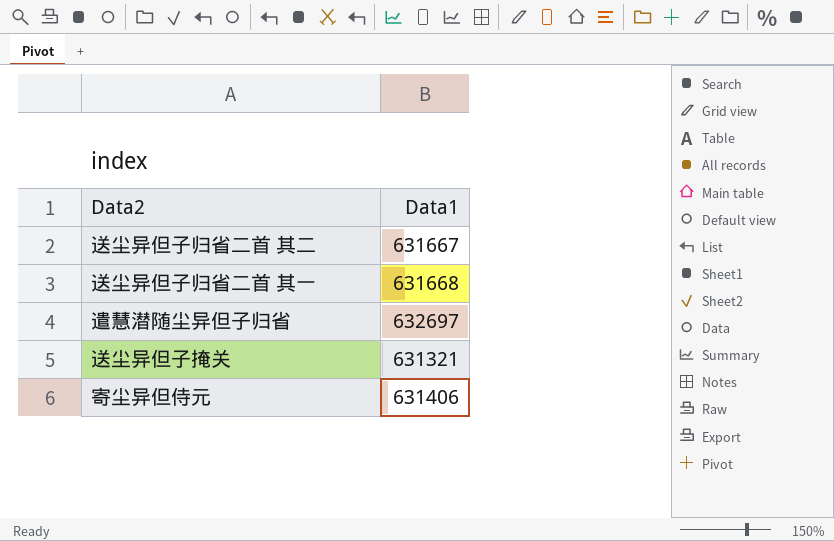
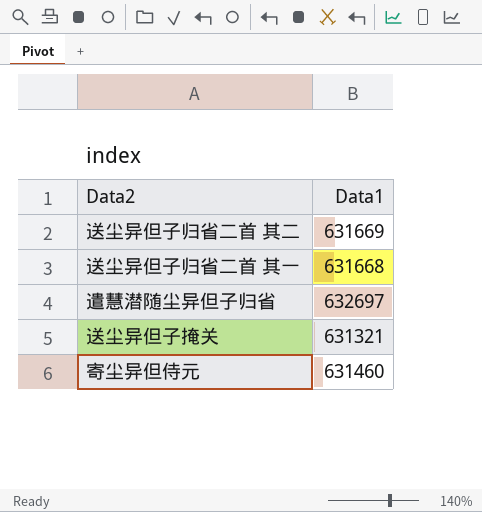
送尘异但子归省二首 其二 | Data1: 631667 -> 631669
寄尘异但侍元 | Data1: 631406 -> 631460

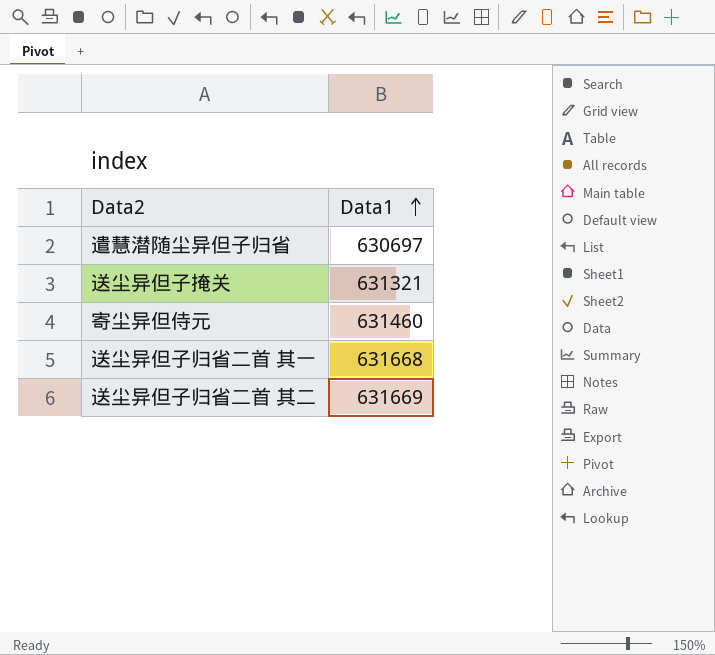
row order: none -> Data1 ascending
遣慧潜随尘异但子归省 | Data1: 632697 -> 630697

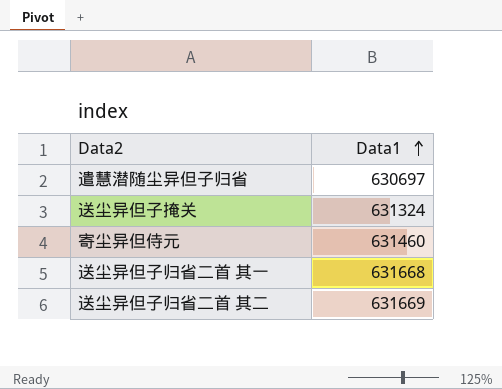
送尘异但子掩关 | Data1: 631321 -> 631324

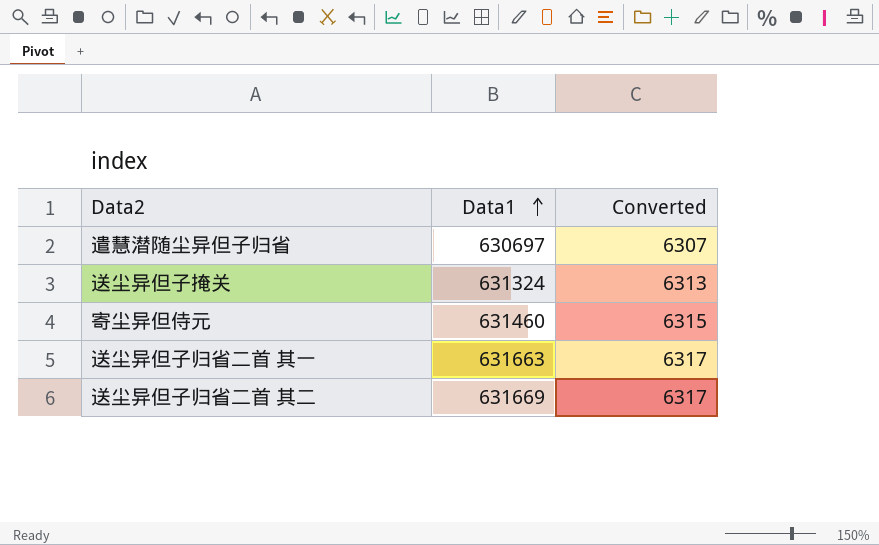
column Converted | formula: none -> [Data1] * 0.01
送尘异但子归省二首 其一 | Data1: 631668 -> 631663

